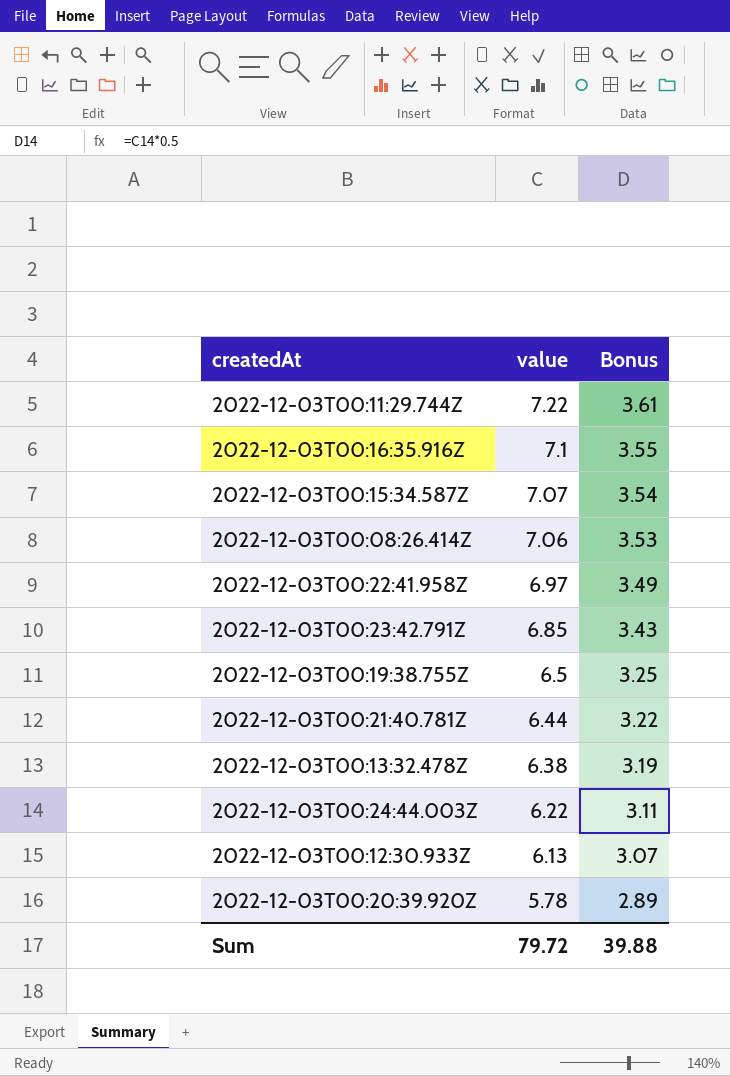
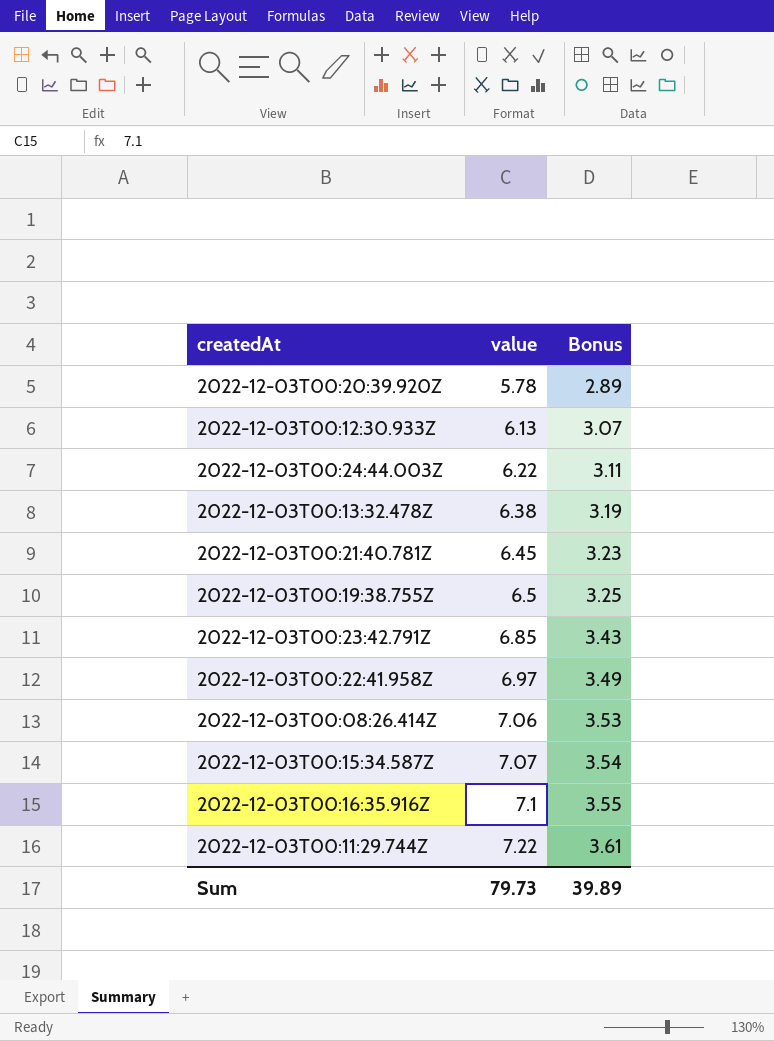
row order: value descending -> value ascending
2022-12-03T00:21:40.781Z | value: 6.44 -> 6.45
2022-12-03T00:21:40.781Z | Bonus: 3.22 -> 3.23
Sum | value: 79.72 -> 79.73
Sum | Bonus: 39.88 -> 39.89

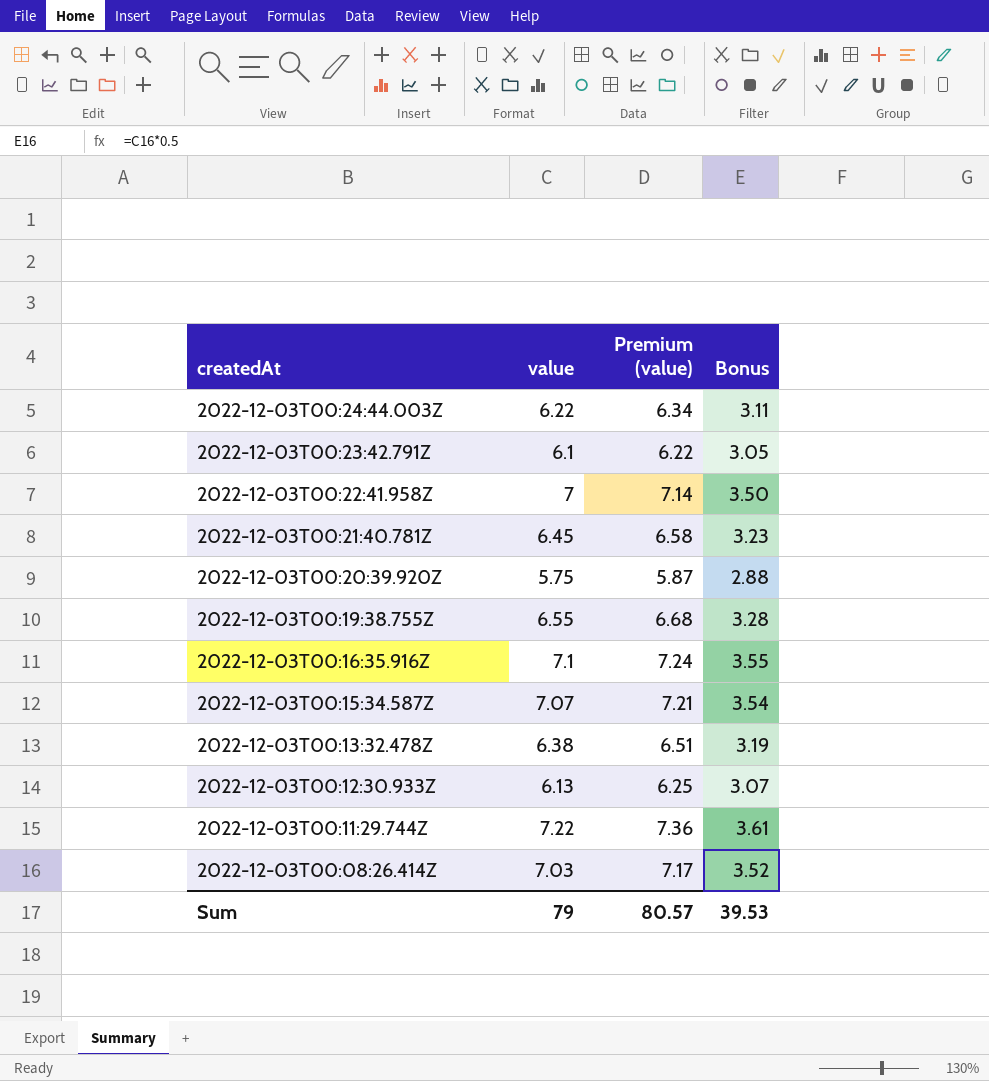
row order: value ascending -> createdAt descending
column Premium (value) | formula: none -> [value] * 1.02
2022-12-03T00:23:42.791Z | value: 6.85 -> 6.1
2022-12-03T00:23:42.791Z | Bonus: 3.43 -> 3.05
2022-12-03T00:22:41.958Z | value: 6.97 -> 7
2022-12-03T00:22:41.958Z | Bonus: 3.49 -> 3.50
2022-12-03T00:20:39.920Z | value: 5.78 -> 5.75
2022-12-03T00:20:39.920Z | Bonus: 2.89 -> 2.88
2022-12-03T00:19:38.755Z | value: 6.5 -> 6.55
2022-12-03T00:19:38.755Z | Bonus: 3.25 -> 3.28
2022-12-03T00:08:26.414Z | value: 7.06 -> 7.03
2022-12-03T00:08:26.414Z | Bonus: 3.53 -> 3.52
Sum | value: 79.73 -> 79
Sum | Bonus: 39.89 -> 39.53

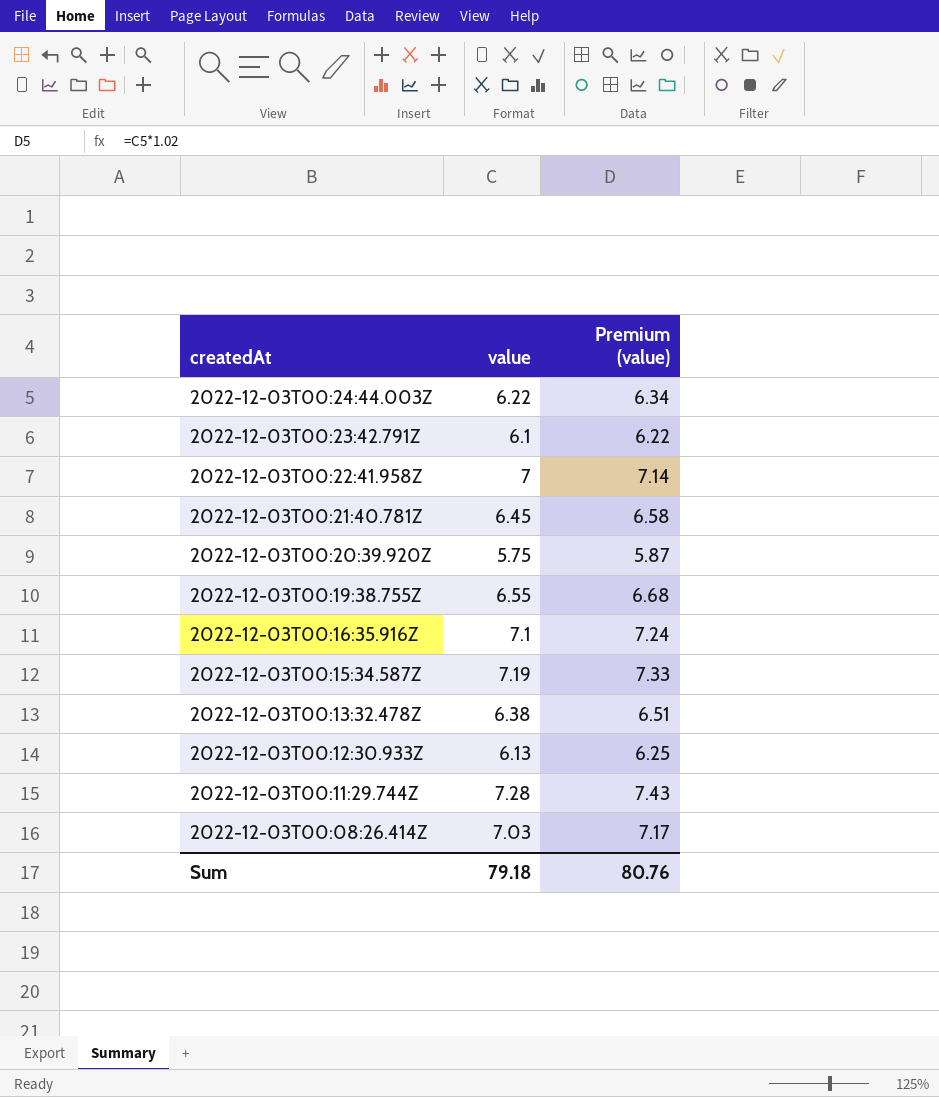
column Bonus | formula: [value] * 0.5 -> none
2022-12-03T00:15:34.587Z | value: 7.07 -> 7.19
2022-12-03T00:15:34.587Z | Premium (value): 7.21 -> 7.33
2022-12-03T00:11:29.744Z | value: 7.22 -> 7.28
2022-12-03T00:11:29.744Z | Premium (value): 7.36 -> 7.43
Sum | value: 79 -> 79.18
Sum | Premium (value): 80.57 -> 80.76

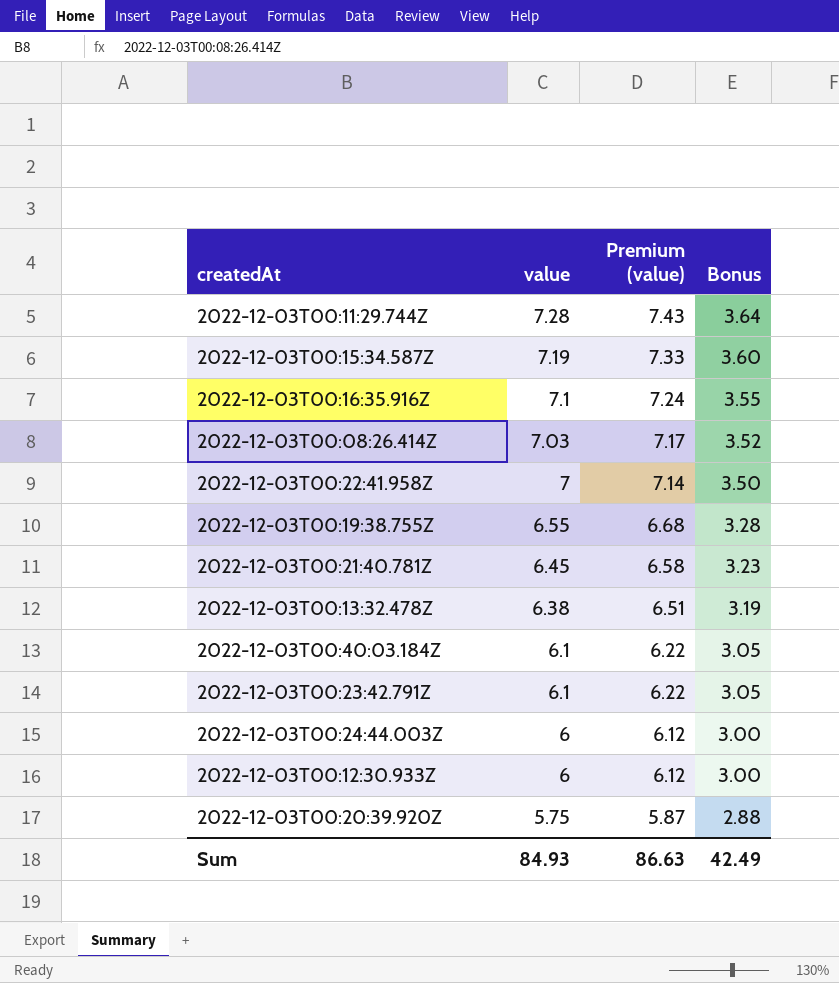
row order: createdAt descending -> value descending
column Bonus | formula: none -> [value] * 0.5
row 2022-12-03T00:40:03.184Z: none -> 6.1 | 6.22 | 3.05
2022-12-03T00:24:44.003Z | value: 6.22 -> 6
2022-12-03T00:24:44.003Z | Premium (value): 6.34 -> 6.12
2022-12-03T00:12:30.933Z | value: 6.13 -> 6
2022-12-03T00:12:30.933Z | Premium (value): 6.25 -> 6.12
Sum | value: 79.18 -> 84.93
Sum | Premium (value): 80.76 -> 86.63

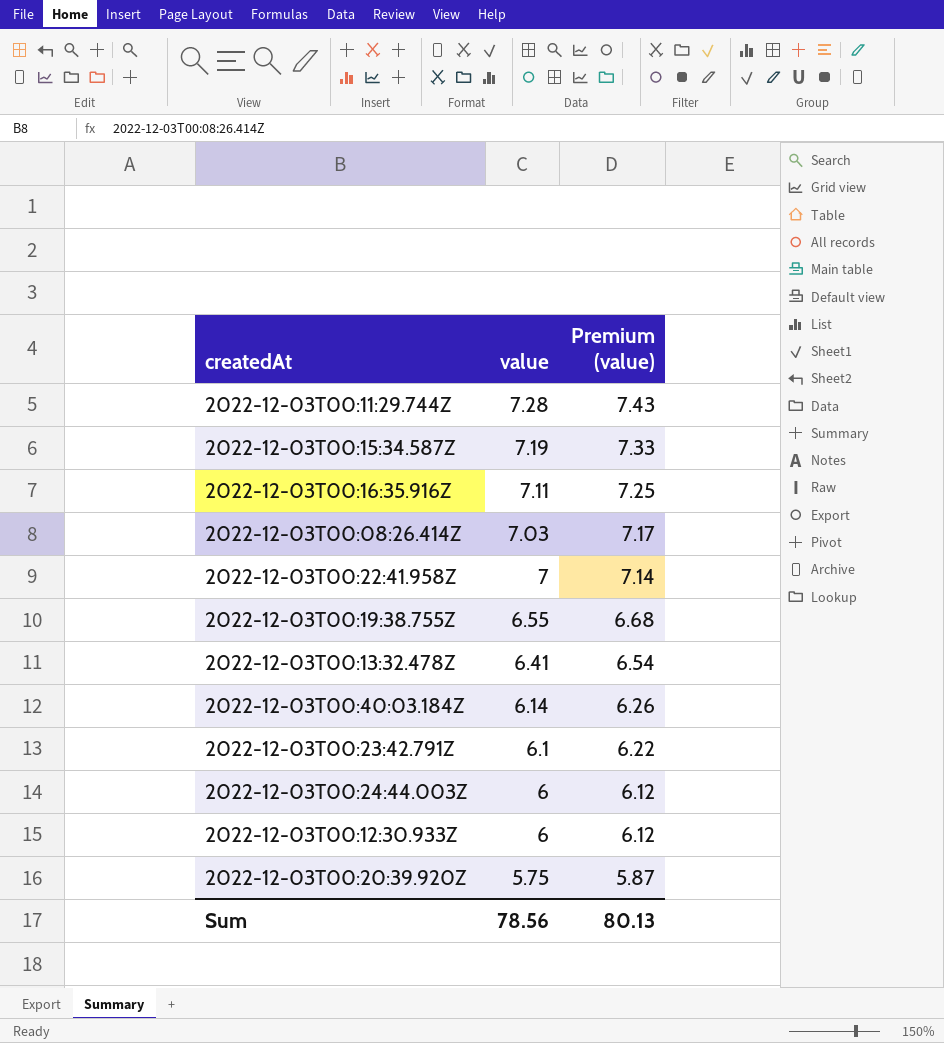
column Bonus | formula: [value] * 0.5 -> none
row 2022-12-03T00:21:40.781Z: 6.45 | 6.58 | 3.23 -> none
2022-12-03T00:16:35.916Z | value: 7.1 -> 7.11
2022-12-03T00:16:35.916Z | Premium (value): 7.24 -> 7.25
2022-12-03T00:13:32.478Z | value: 6.38 -> 6.41
2022-12-03T00:13:32.478Z | Premium (value): 6.51 -> 6.54
2022-12-03T00:40:03.184Z | value: 6.1 -> 6.14
2022-12-03T00:40:03.184Z | Premium (value): 6.22 -> 6.26
Sum | value: 84.93 -> 78.56
Sum | Premium (value): 86.63 -> 80.13

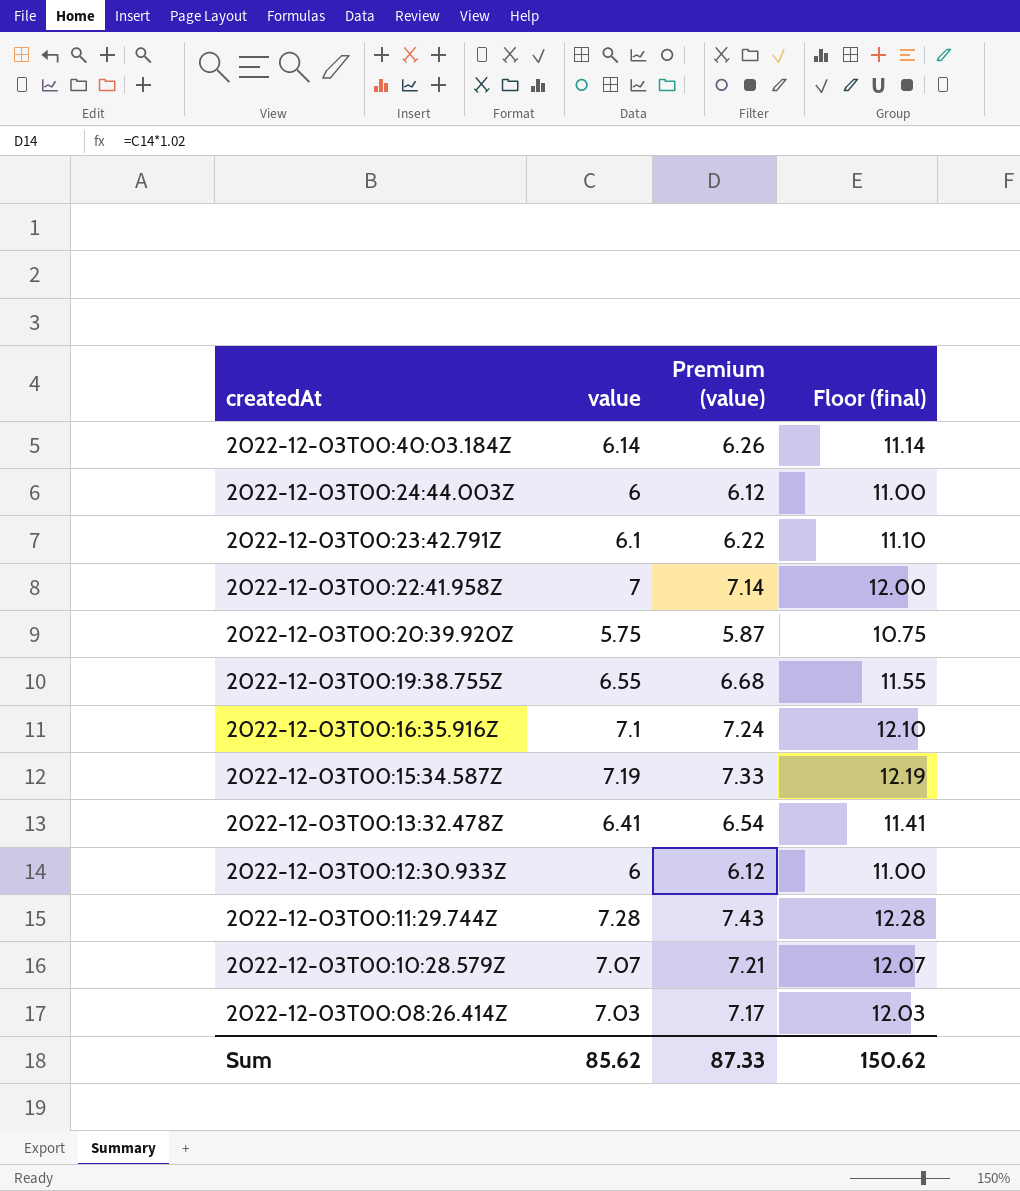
row order: value descending -> createdAt descending
column Floor (final) | formula: none -> [value] + 5
2022-12-03T00:16:35.916Z | value: 7.11 -> 7.1
2022-12-03T00:16:35.916Z | Premium (value): 7.25 -> 7.24
row 2022-12-03T00:10:28.579Z: none -> 7.07 | 7.21 | 12.07
Sum | value: 78.56 -> 85.62
Sum | Premium (value): 80.13 -> 87.33

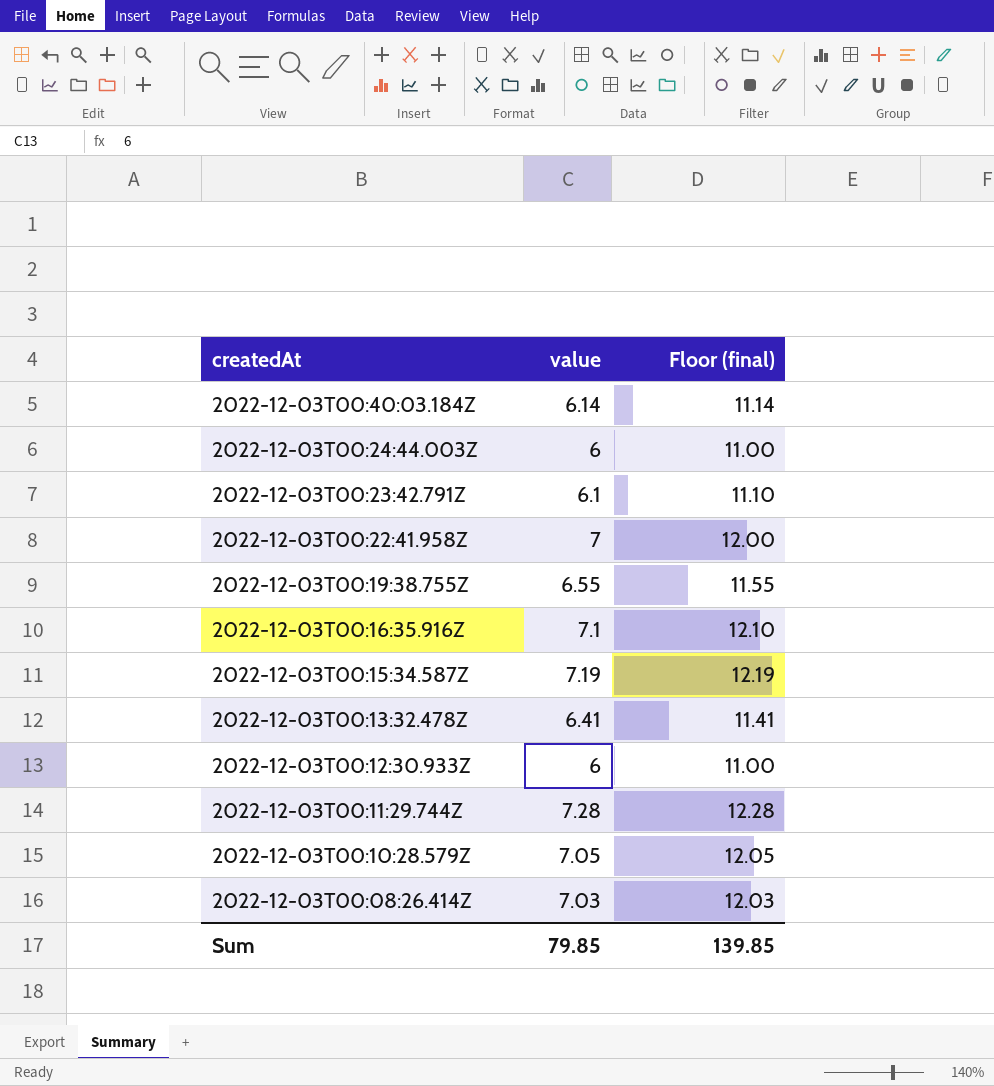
column Premium (value) | formula: [value] * 1.02 -> none
row 2022-12-03T00:20:39.920Z: 5.75 | 5.87 | 10.75 -> none
2022-12-03T00:10:28.579Z | value: 7.07 -> 7.05
2022-12-03T00:10:28.579Z | Floor (final): 12.07 -> 12.05
Sum | value: 85.62 -> 79.85
Sum | Floor (final): 150.62 -> 139.85

